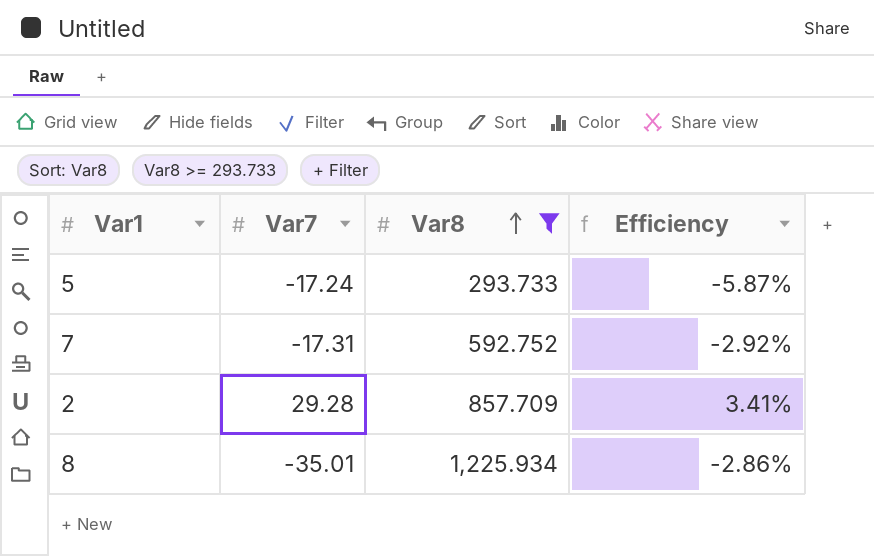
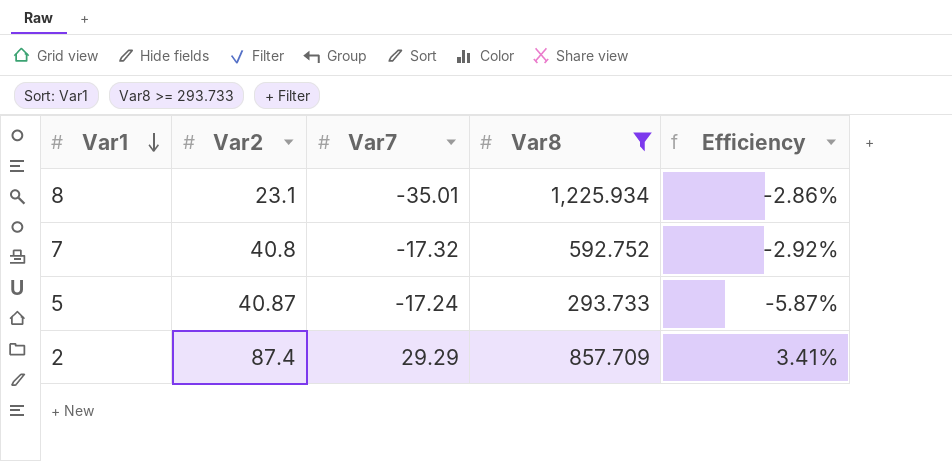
row order: Var8 ascending -> Var1 descending
column Var2 | position: none -> 2
7 | Var7: -17.31 -> -17.32
2 | Var7: 29.28 -> 29.29

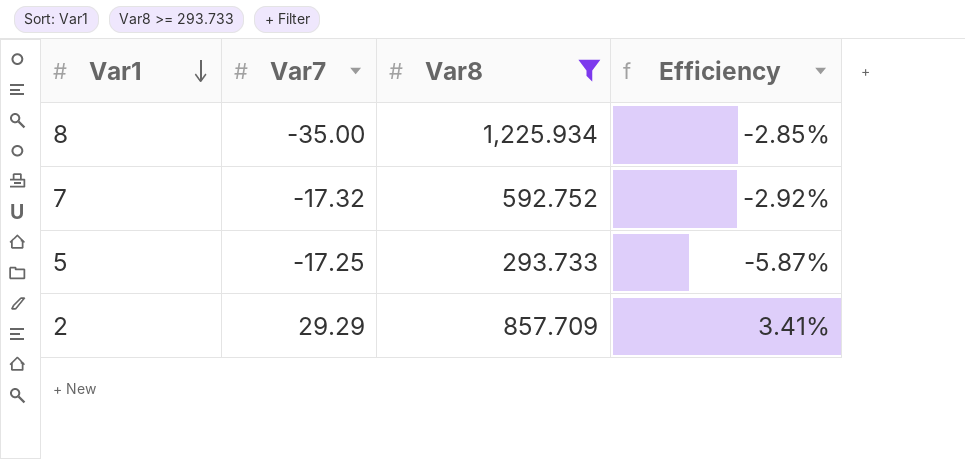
column Var2 | position: 2 -> none
8 | Var7: -35.01 -> -35.00
8 | Efficiency: -2.86% -> -2.85%
5 | Var7: -17.24 -> -17.25

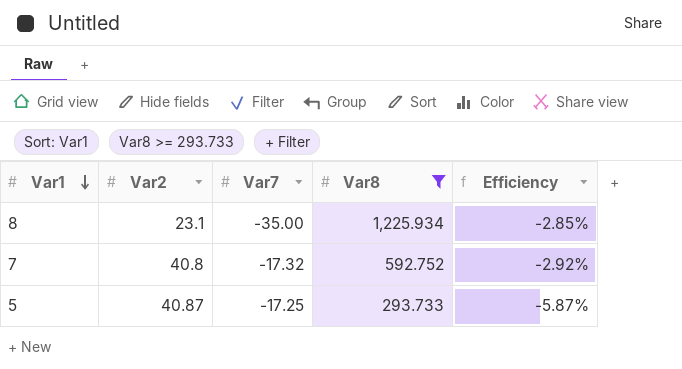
column Var2 | position: none -> 2
row 2: 29.29 | 857.709 | 3.41% -> none

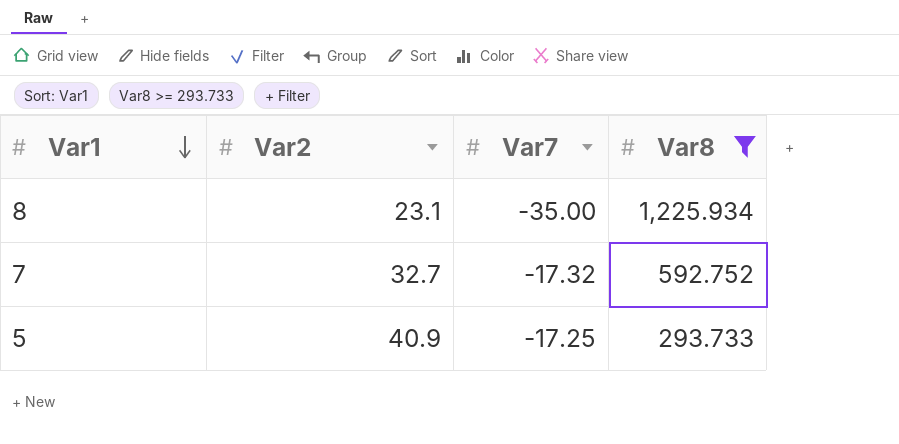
column Efficiency | formula: [Var7] / [Var8] -> none
7 | Var2: 40.8 -> 32.7
5 | Var2: 40.87 -> 40.9

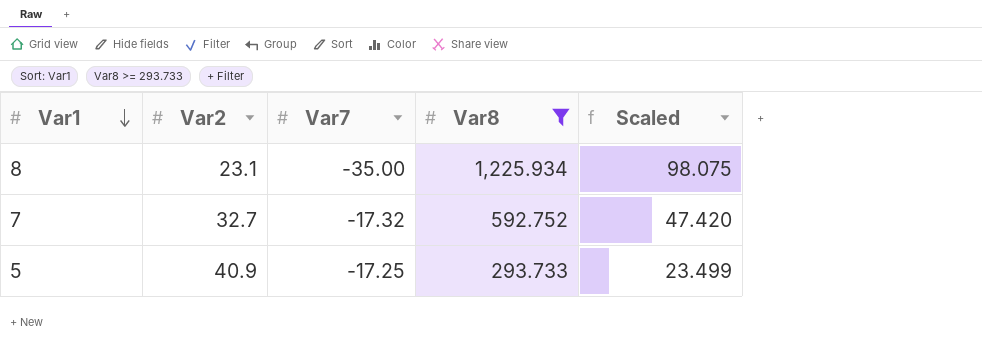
column Scaled | formula: none -> [Var8] * 0.08

